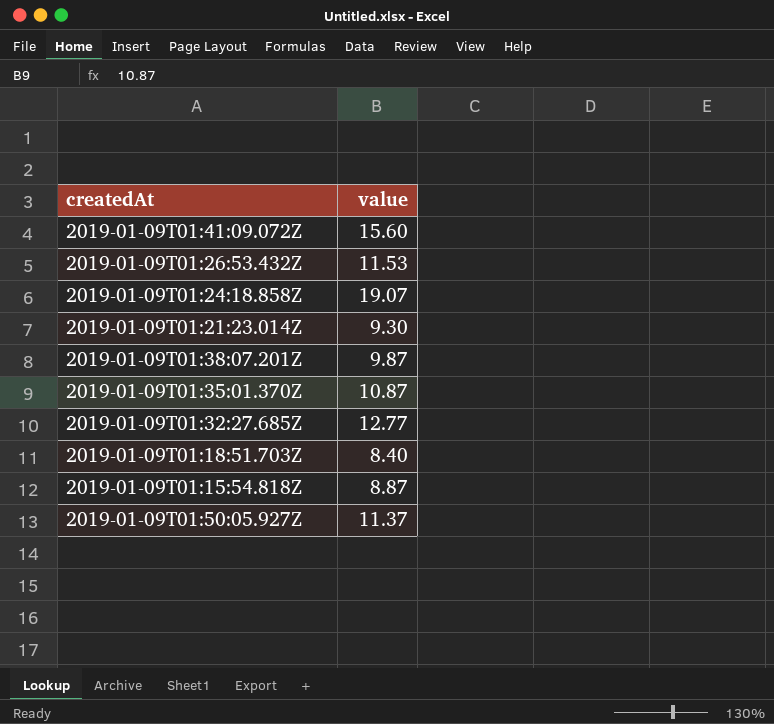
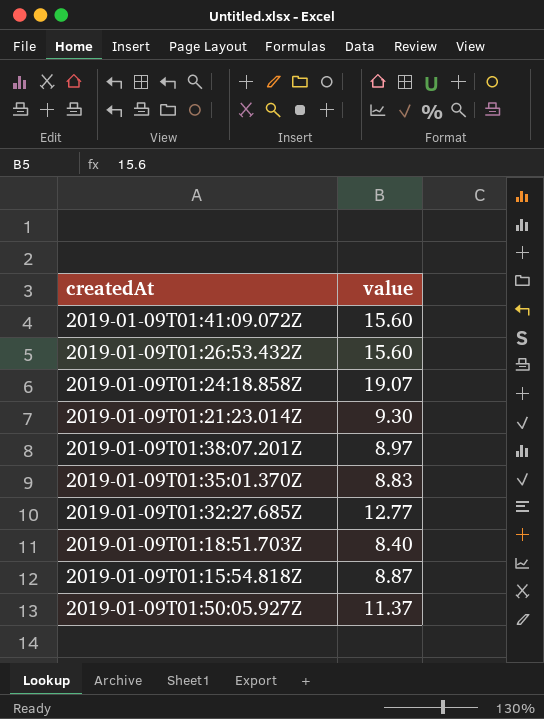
2019-01-09T01:26:53.432Z | value: 11.53 -> 15.60
2019-01-09T01:38:07.201Z | value: 9.87 -> 8.97
2019-01-09T01:35:01.370Z | value: 10.87 -> 8.83

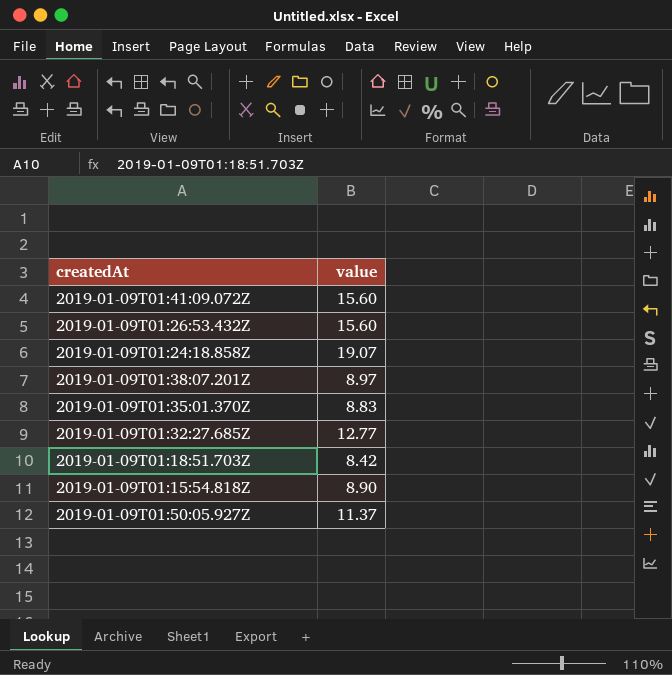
row 2019-01-09T01:21:23.014Z: 9.30 -> none
2019-01-09T01:18:51.703Z | value: 8.40 -> 8.42
2019-01-09T01:15:54.818Z | value: 8.87 -> 8.90

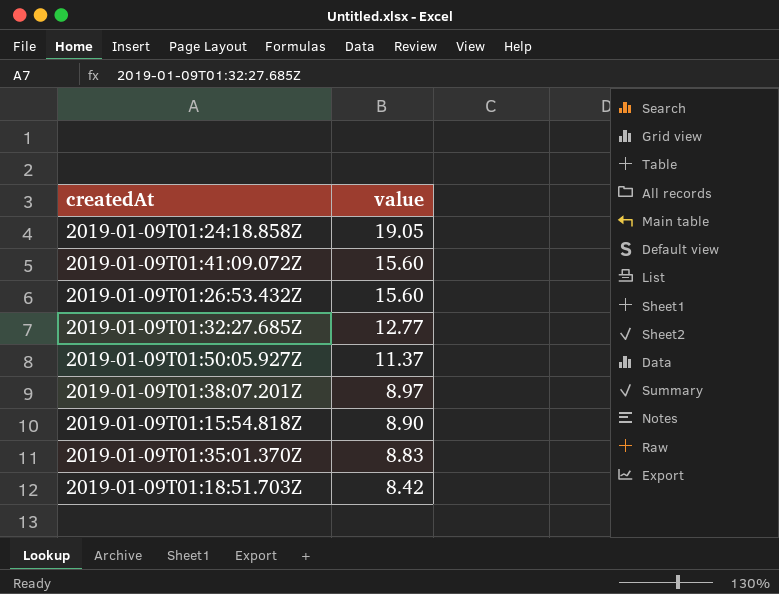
row order: none -> value descending
2019-01-09T01:24:18.858Z | value: 19.07 -> 19.05

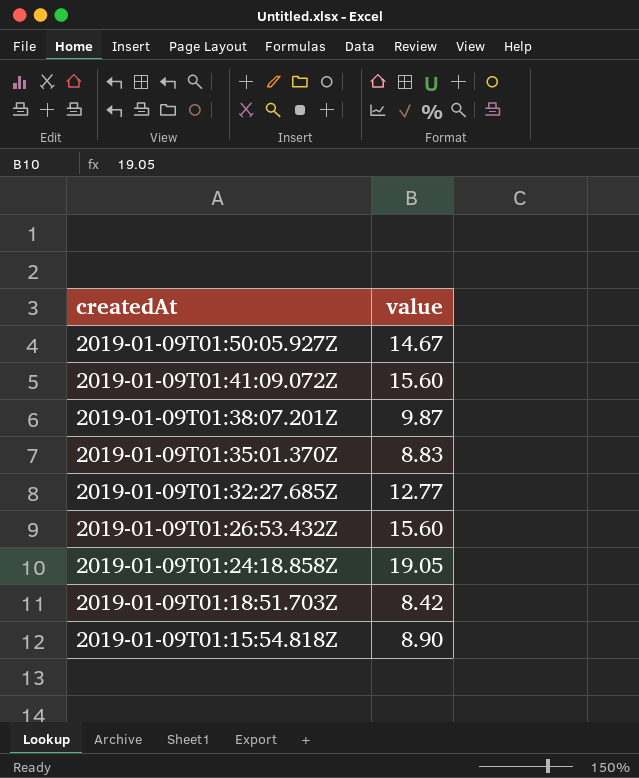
row order: value descending -> createdAt descending
2019-01-09T01:50:05.927Z | value: 11.37 -> 14.67
2019-01-09T01:38:07.201Z | value: 8.97 -> 9.87

